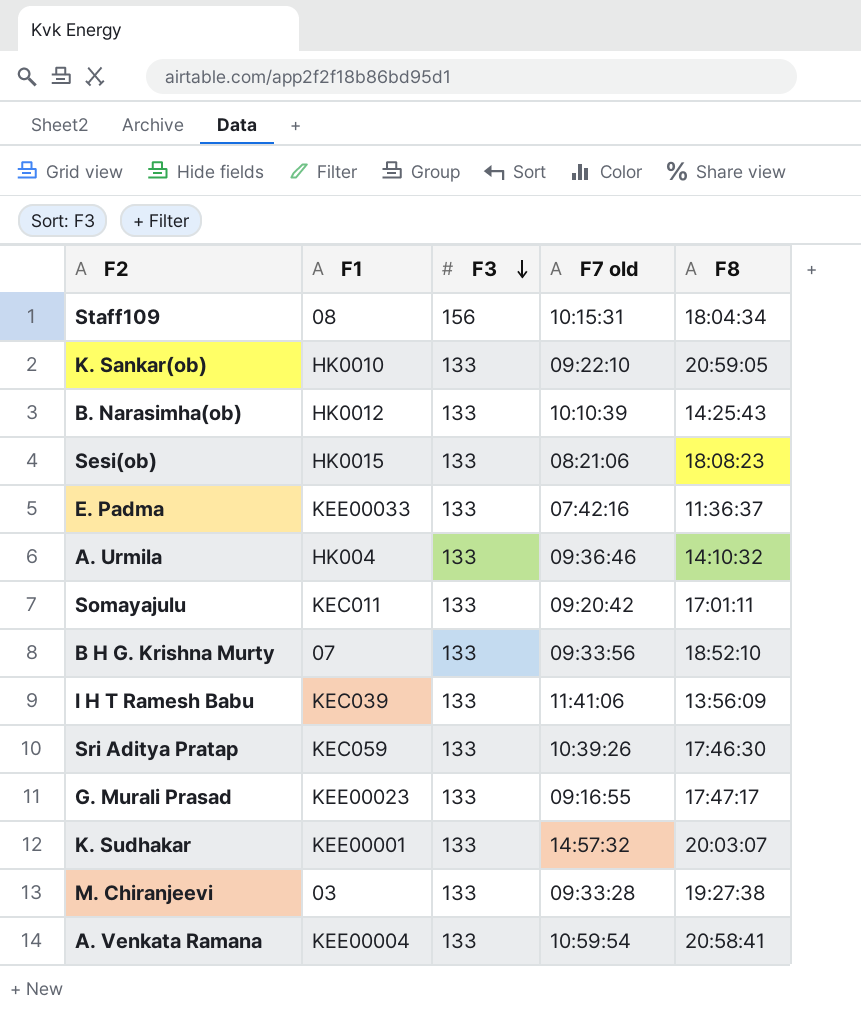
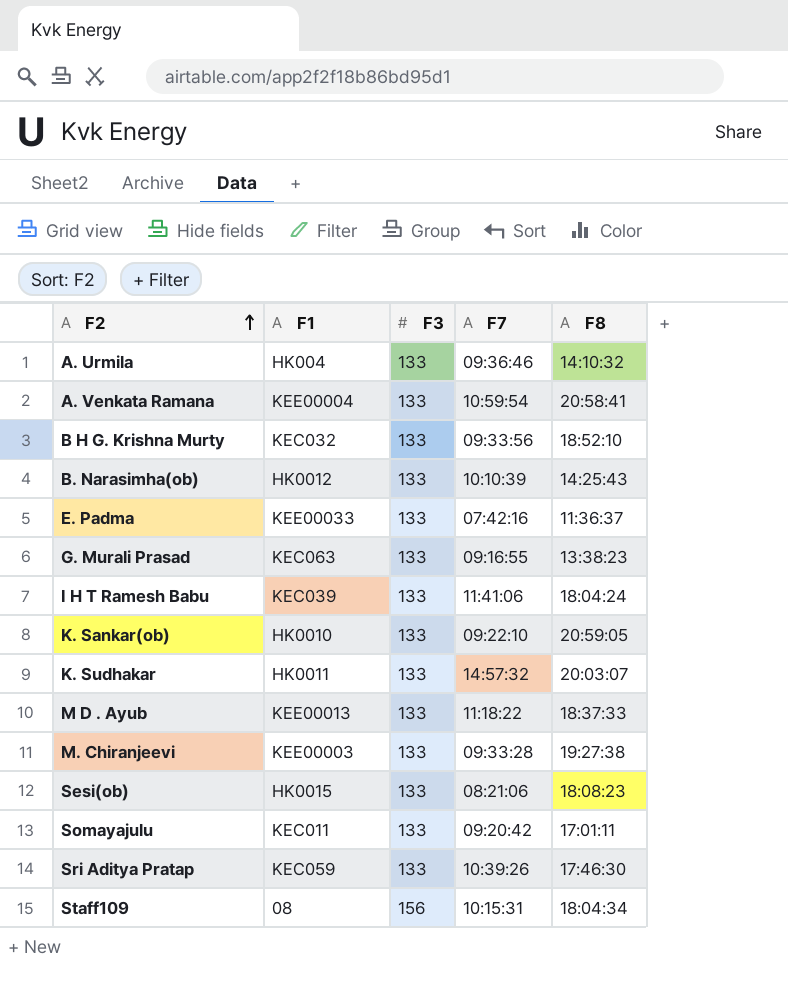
row order: F3 descending -> F2 ascending
column name: F7 old -> F7
B H G. Krishna Murty | F1: 07 -> KEC032
G. Murali Prasad | F1: KEE00023 -> KEC063
G. Murali Prasad | F8: 17:47:17 -> 13:38:23
I H T Ramesh Babu | F8: 13:56:09 -> 18:04:24
K. Sudhakar | F1: KEE00001 -> HK0011
row M D . Ayub: none -> KEE00013 | 133 | 11:18:22 | 18:37:33
M. Chiranjeevi | F1: 03 -> KEE00003

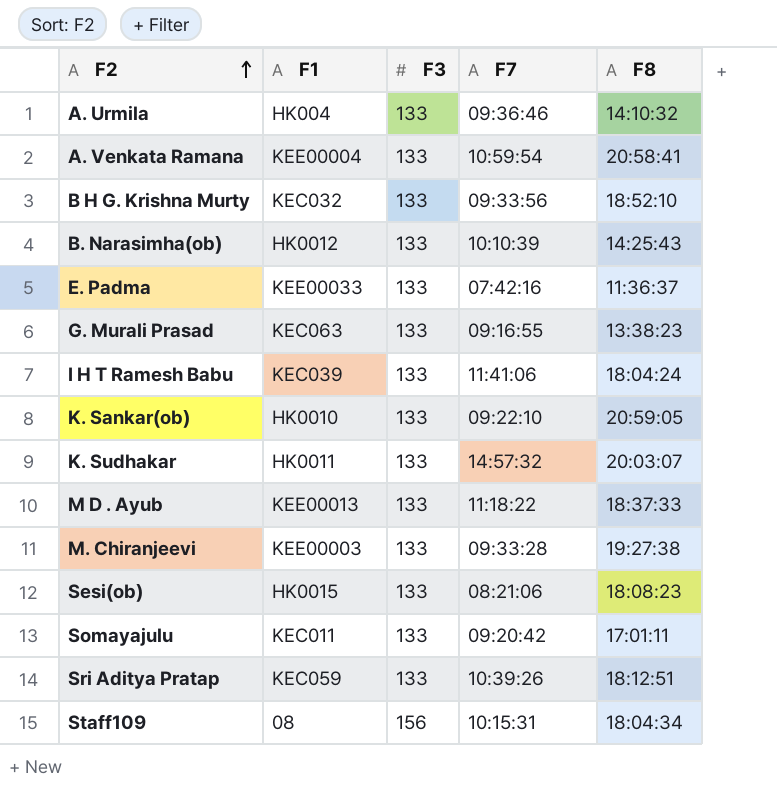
Sri Aditya Pratap | F8: 17:46:30 -> 18:12:51

